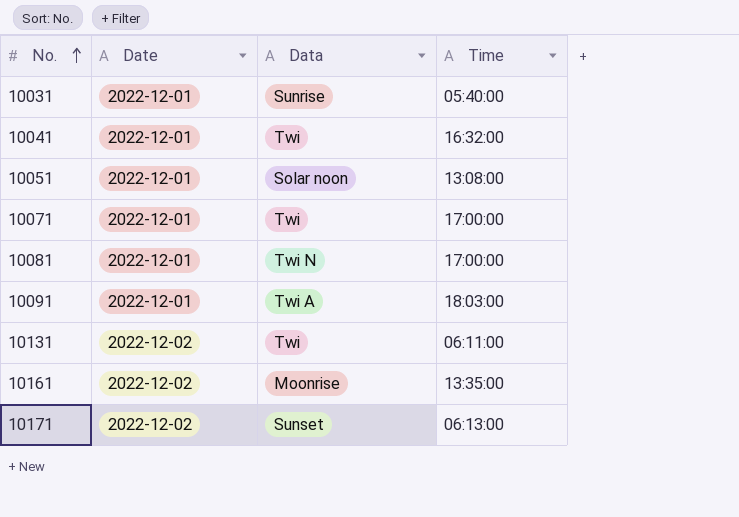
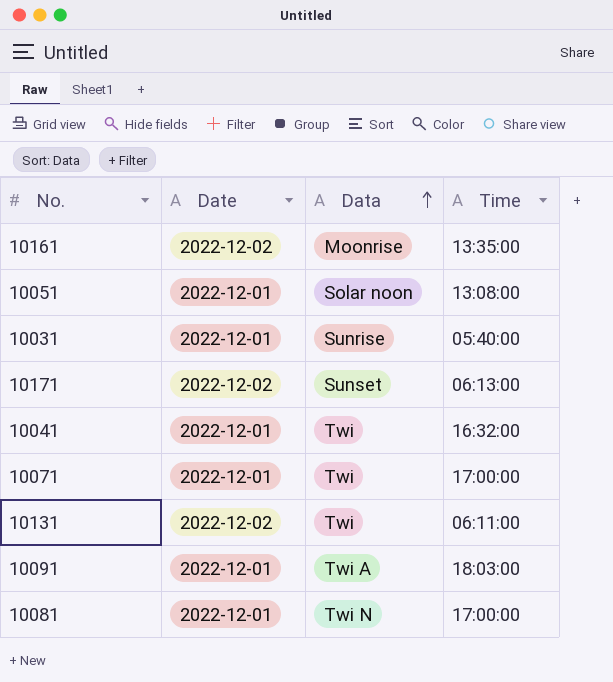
row order: No. ascending -> Data ascending

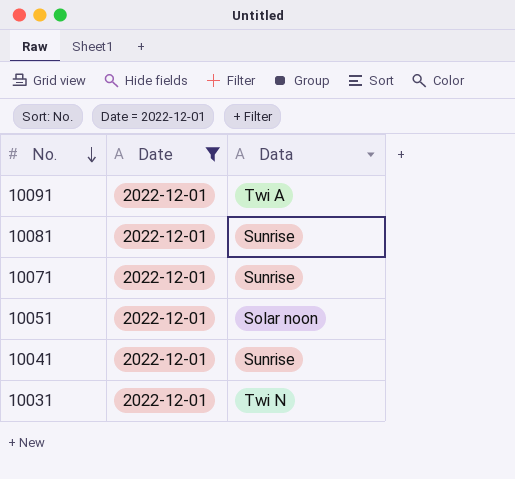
filter: none -> Date = 2022-12-01
row order: Data ascending -> No. descending
column Time | position: 4 -> none
10081 | Data: Twi N -> Sunrise
10071 | Data: Twi -> Sunrise
10041 | Data: Twi -> Sunrise
10031 | Data: Sunrise -> Twi N

